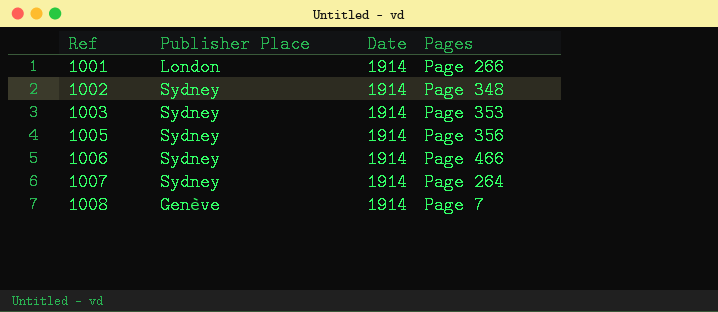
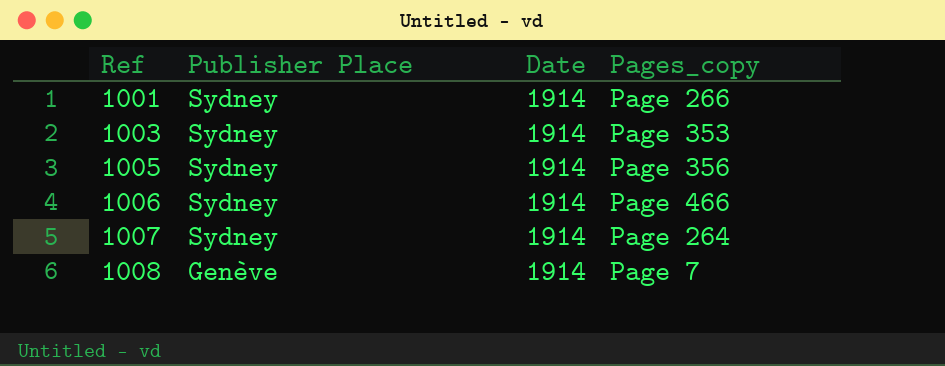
column name: Pages -> Pages_copy
row 1002: Sydney | 1914 | Page 348 -> none
1001 | Publisher Place: London -> Sydney

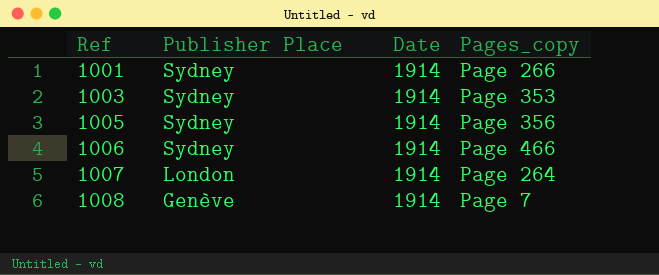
1007 | Publisher Place: Sydney -> London

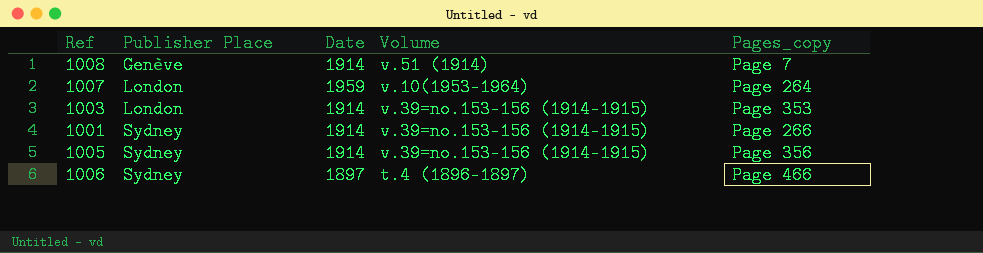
row order: Ref ascending -> Publisher Place ascending
column Volume | position: none -> 4
1007 | Date: 1914 -> 1959
1003 | Publisher Place: Sydney -> London
1006 | Date: 1914 -> 1897

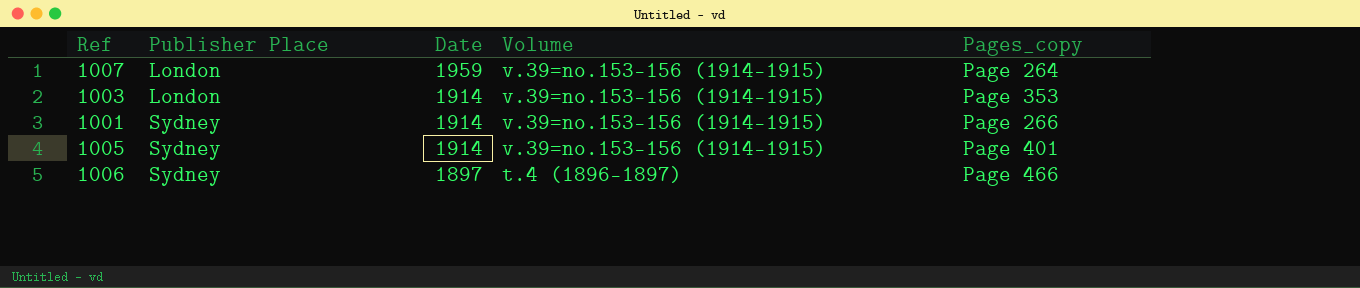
row 1008: Genève | 1914 | v.51 (1914) | Page 7 -> none
1007 | Volume: v.10(1953-1964) -> v.39=no.153-156 (1914-1915)
1005 | Pages_copy: Page 356 -> Page 401

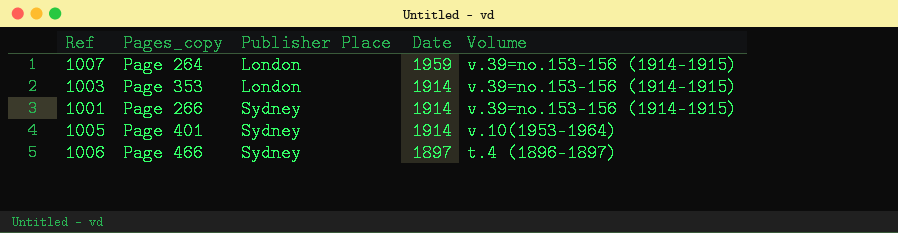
column Pages_copy | position: 5 -> 2
1005 | Volume: v.39=no.153-156 (1914-1915) -> v.10(1953-1964)

